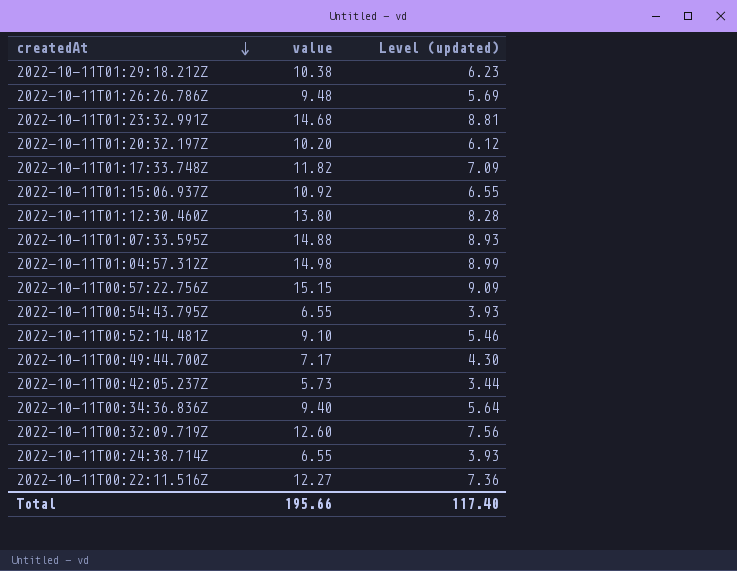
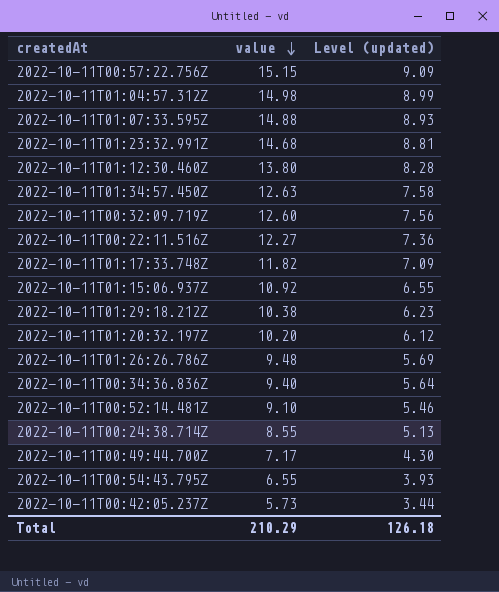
row order: createdAt descending -> value descending
row 2022-10-11T01:34:57.450Z: none -> 12.63 | 7.58
2022-10-11T00:24:38.714Z | value: 6.55 -> 8.55
2022-10-11T00:24:38.714Z | Level (updated): 3.93 -> 5.13
Total | value: 195.66 -> 210.29
Total | Level (updated): 117.40 -> 126.18

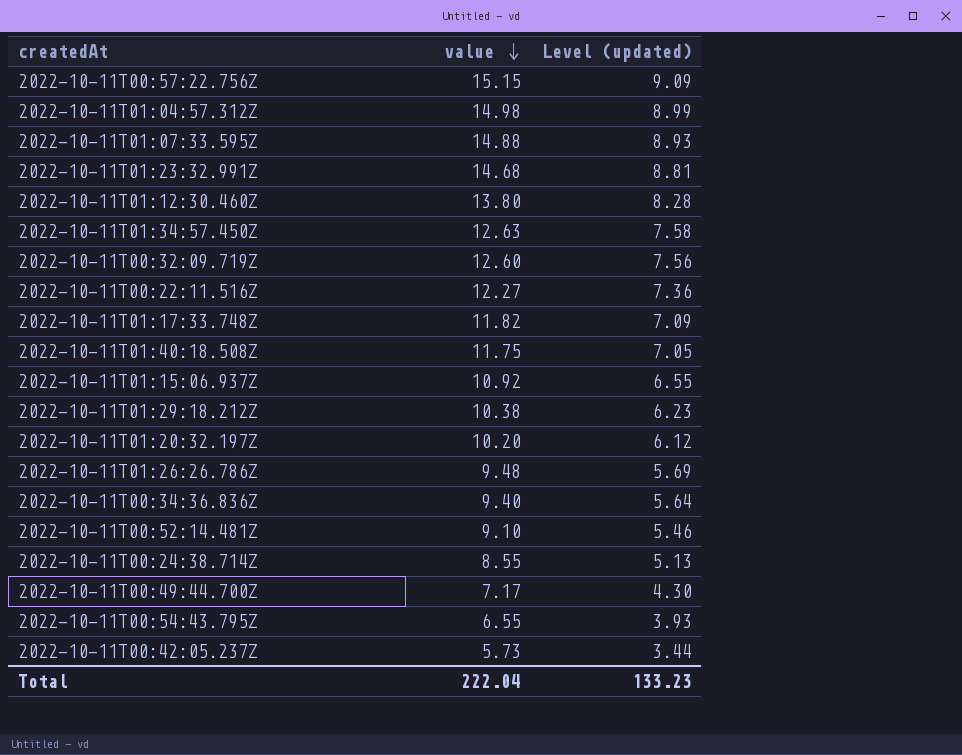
row 2022-10-11T01:40:18.508Z: none -> 11.75 | 7.05
Total | value: 210.29 -> 222.04
Total | Level (updated): 126.18 -> 133.23

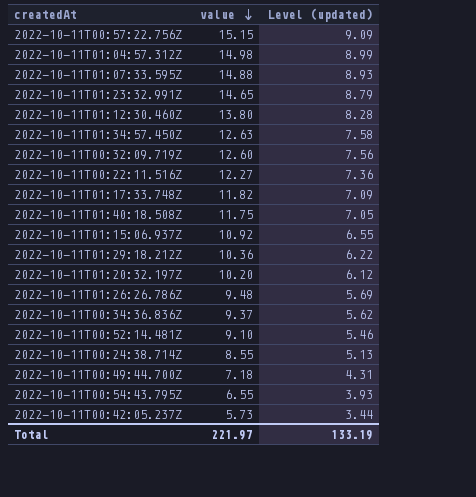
2022-10-11T01:23:32.991Z | value: 14.68 -> 14.65
2022-10-11T01:23:32.991Z | Level (updated): 8.81 -> 8.79
2022-10-11T01:29:18.212Z | value: 10.38 -> 10.36
2022-10-11T01:29:18.212Z | Level (updated): 6.23 -> 6.22
2022-10-11T00:34:36.836Z | value: 9.40 -> 9.37
2022-10-11T00:34:36.836Z | Level (updated): 5.64 -> 5.62
2022-10-11T00:49:44.700Z | value: 7.17 -> 7.18
2022-10-11T00:49:44.700Z | Level (updated): 4.30 -> 4.31
Total | value: 222.04 -> 221.97
Total | Level (updated): 133.23 -> 133.19

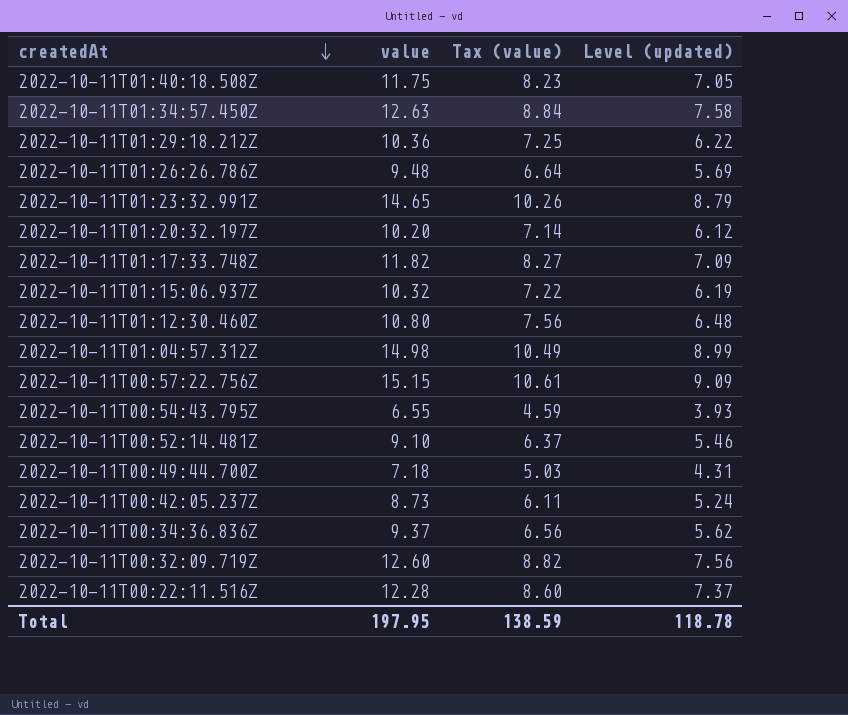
row order: value descending -> createdAt descending
column Tax (value) | formula: none -> [value] * 0.7
row 2022-10-11T01:07:33.595Z: 14.88 | 8.93 -> none
row 2022-10-11T00:24:38.714Z: 8.55 | 5.13 -> none
2022-10-11T01:15:06.937Z | value: 10.92 -> 10.32
2022-10-11T01:15:06.937Z | Level (updated): 6.55 -> 6.19
2022-10-11T01:12:30.460Z | value: 13.80 -> 10.80
2022-10-11T01:12:30.460Z | Level (updated): 8.28 -> 6.48
2022-10-11T00:42:05.237Z | value: 5.73 -> 8.73
2022-10-11T00:42:05.237Z | Level (updated): 3.44 -> 5.24
2022-10-11T00:22:11.516Z | value: 12.27 -> 12.28
2022-10-11T00:22:11.516Z | Level (updated): 7.36 -> 7.37
Total | value: 221.97 -> 197.95
Total | Level (updated): 133.19 -> 118.78

